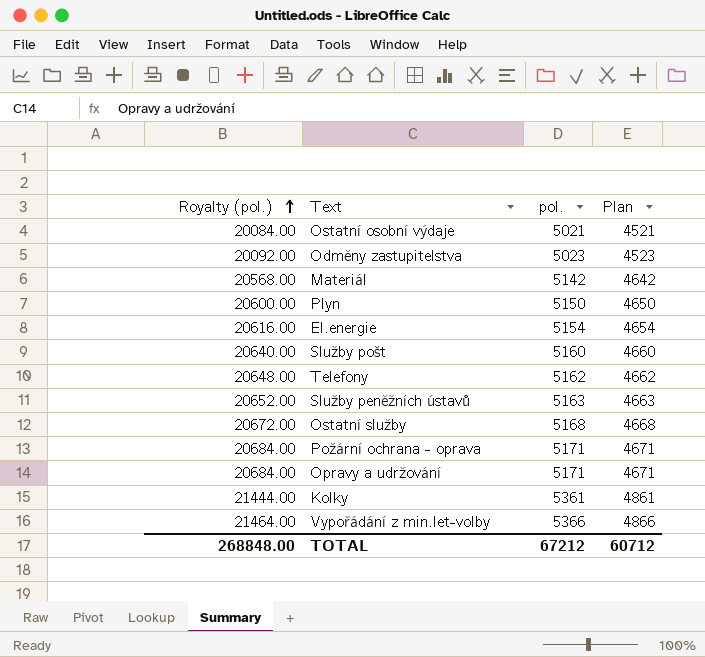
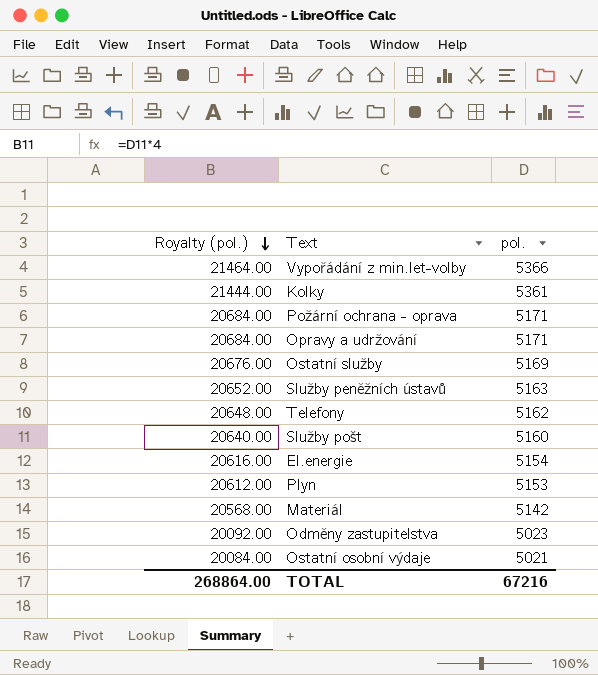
row order: Royalty (pol.) ascending -> Royalty (pol.) descending
column Plan | formula: [pol.] - 500 -> none
Ostatní služby | Royalty (pol.): 20672.00 -> 20676.00
Ostatní služby | pol.: 5168 -> 5169
Plyn | Royalty (pol.): 20600.00 -> 20612.00
Plyn | pol.: 5150 -> 5153
TOTAL | Royalty (pol.): 268848.00 -> 268864.00
TOTAL | pol.: 67212 -> 67216

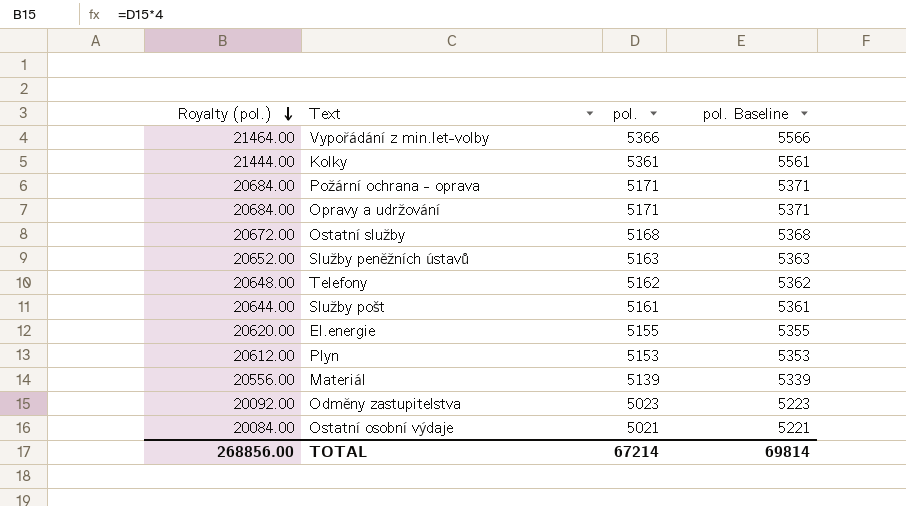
column pol. Baseline | formula: none -> [pol.] + 200
Ostatní služby | Royalty (pol.): 20676.00 -> 20672.00
Ostatní služby | pol.: 5169 -> 5168
Služby pošt | Royalty (pol.): 20640.00 -> 20644.00
Služby pošt | pol.: 5160 -> 5161
El.energie | Royalty (pol.): 20616.00 -> 20620.00
El.energie | pol.: 5154 -> 5155
Materiál | Royalty (pol.): 20568.00 -> 20556.00
Materiál | pol.: 5142 -> 5139
TOTAL | Royalty (pol.): 268864.00 -> 268856.00
TOTAL | pol.: 67216 -> 67214

